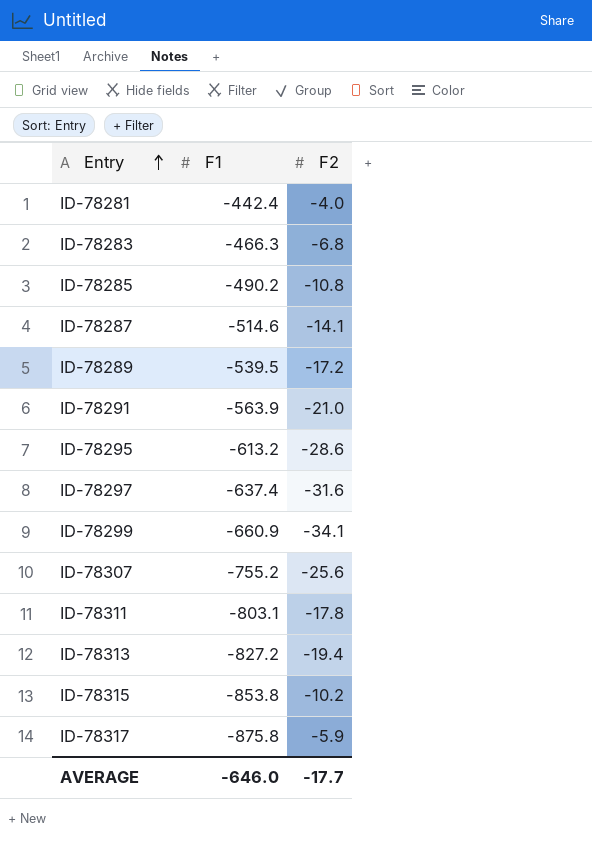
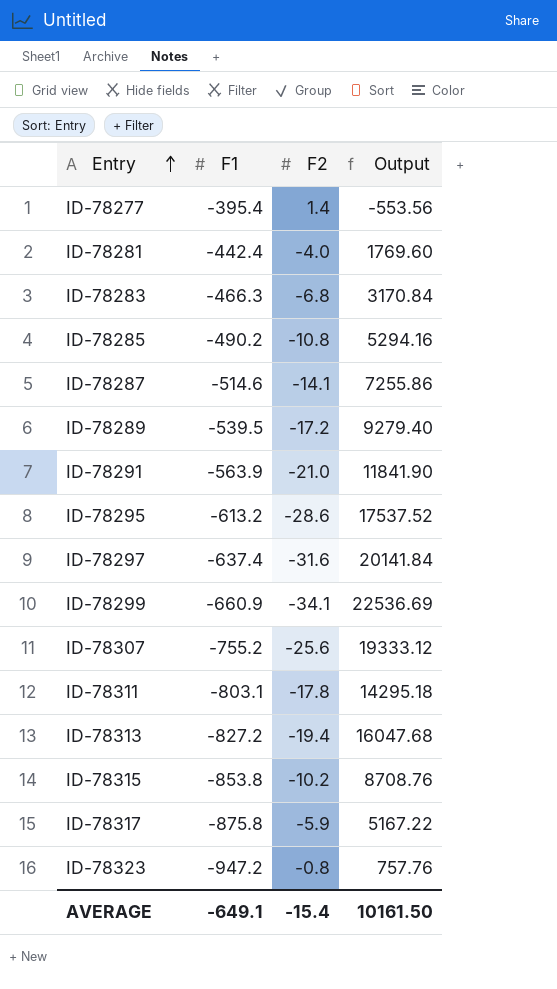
column Output | formula: none -> [F1] * [F2]
row ID-78277: none -> -395.4 | 1.4 | -553.56
row ID-78323: none -> -947.2 | -0.8 | 757.76
AVERAGE | F1: -646.0 -> -649.1
AVERAGE | F2: -17.7 -> -15.4

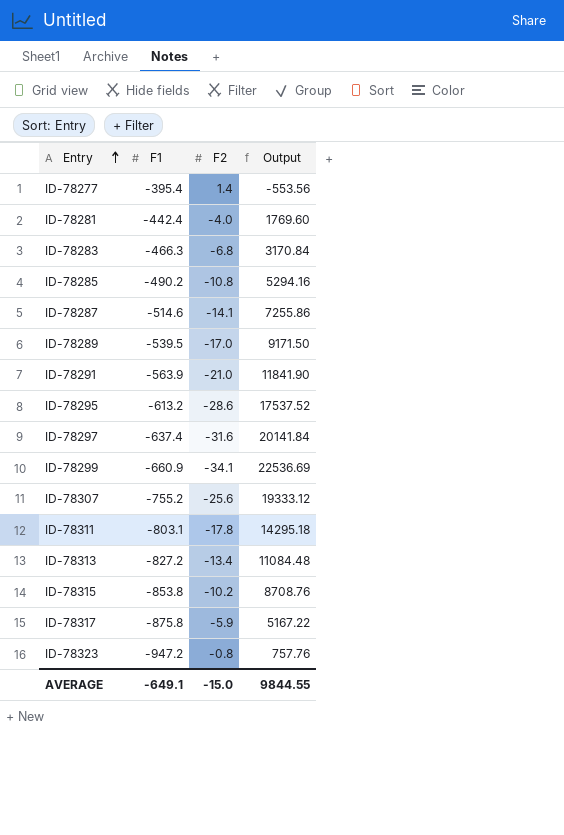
ID-78289 | F2: -17.2 -> -17.0
ID-78289 | Output: 9279.40 -> 9171.50
ID-78313 | F2: -19.4 -> -13.4
ID-78313 | Output: 16047.68 -> 11084.48
AVERAGE | F2: -15.4 -> -15.0
AVERAGE | Output: 10161.50 -> 9844.55

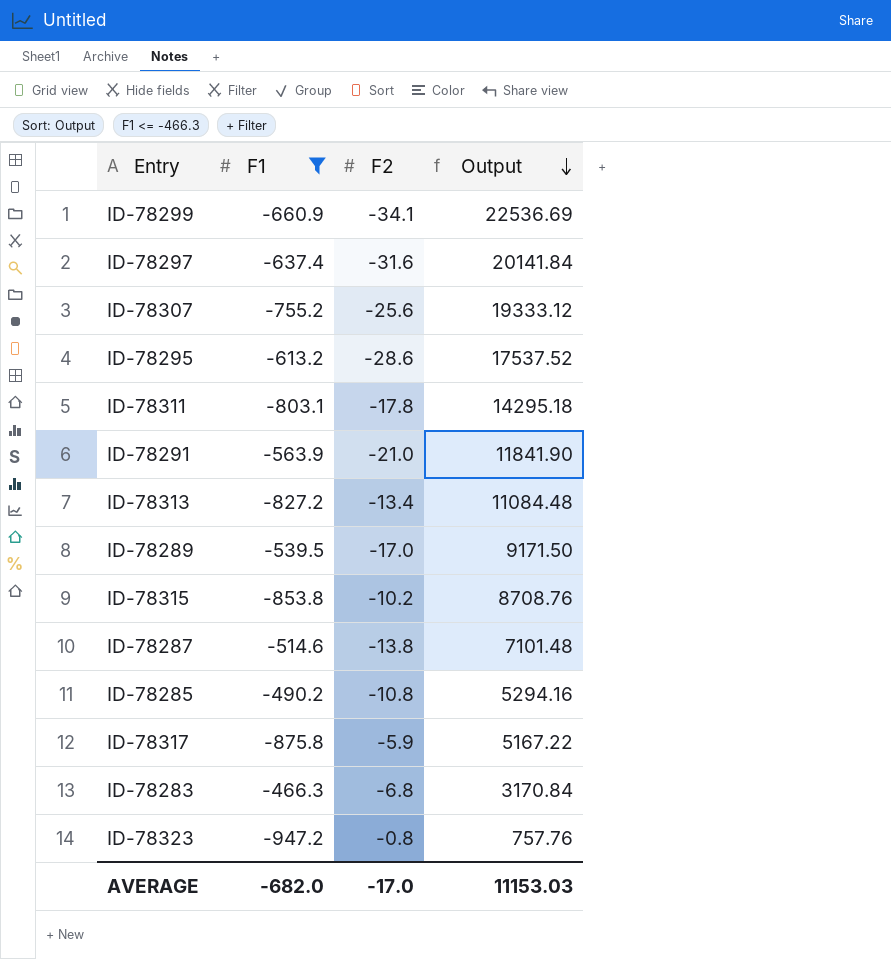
filter: none -> F1 <= -466.3
row order: Entry ascending -> Output descending
ID-78287 | F2: -14.1 -> -13.8
ID-78287 | Output: 7255.86 -> 7101.48
AVERAGE | F1: -649.1 -> -682.0
AVERAGE | F2: -15.0 -> -17.0
AVERAGE | Output: 9844.55 -> 11153.03

